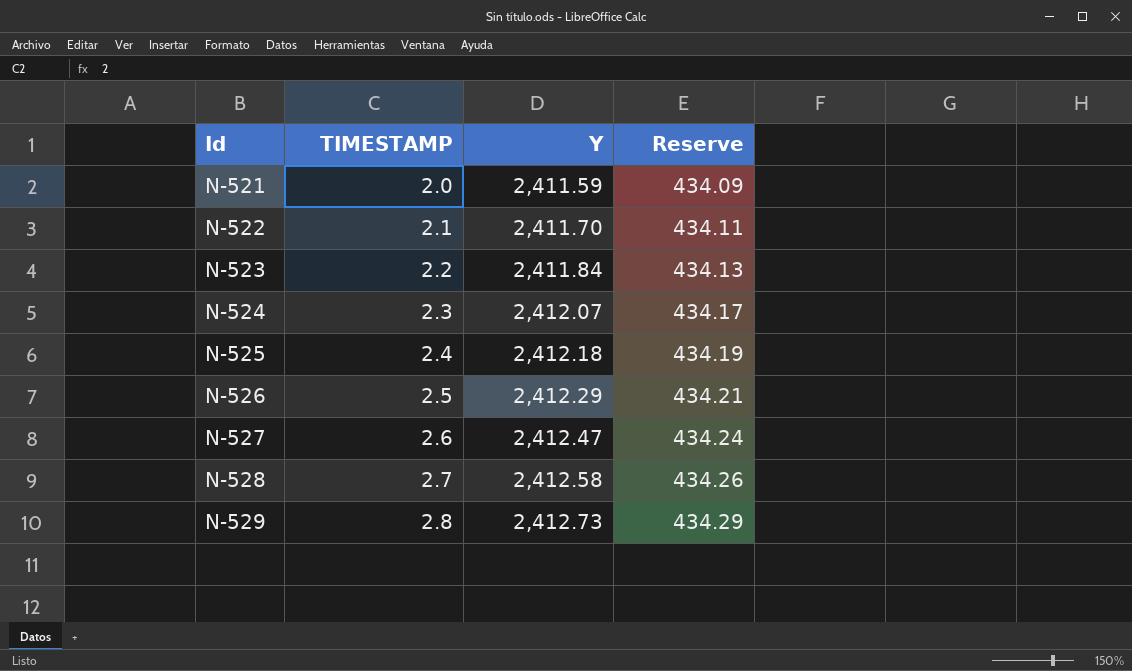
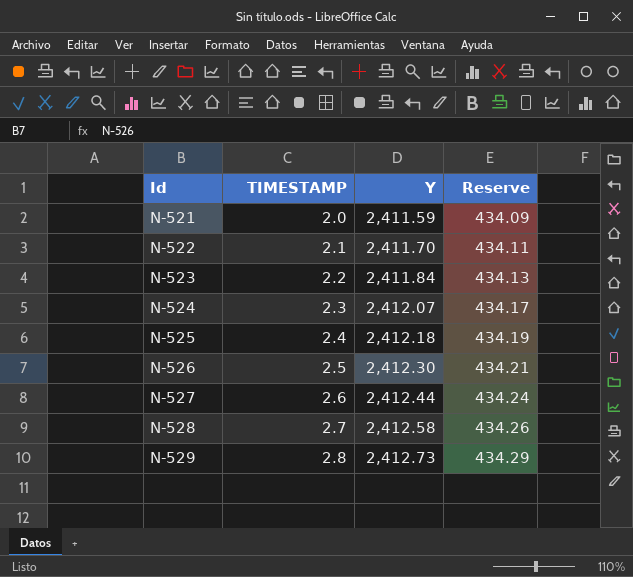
N-526 | Y: 2,412.29 -> 2,412.30
N-527 | Y: 2,412.47 -> 2,412.44

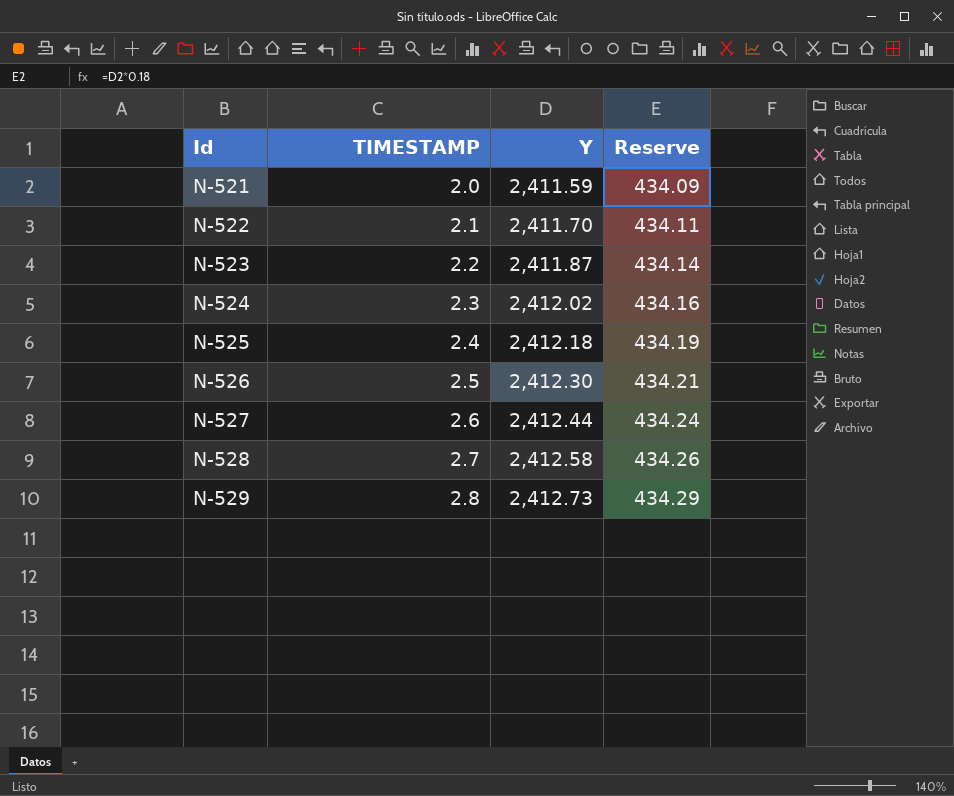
N-523 | Y: 2,411.84 -> 2,411.87
N-523 | Reserve: 434.13 -> 434.14
N-524 | Y: 2,412.07 -> 2,412.02
N-524 | Reserve: 434.17 -> 434.16

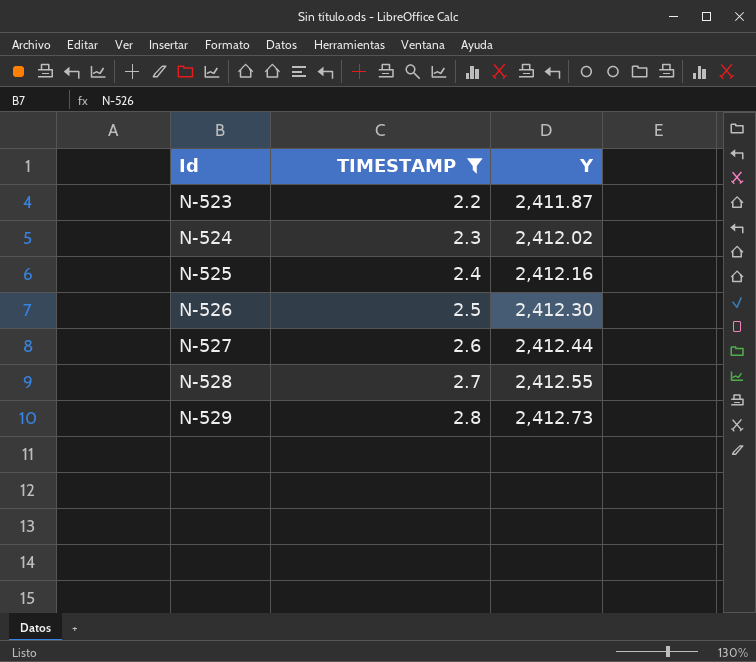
filter: none -> TIMESTAMP >= 2.2
column Reserve | formula: [Y] * 0.18 -> none
N-525 | Y: 2,412.18 -> 2,412.16
N-528 | Y: 2,412.58 -> 2,412.55

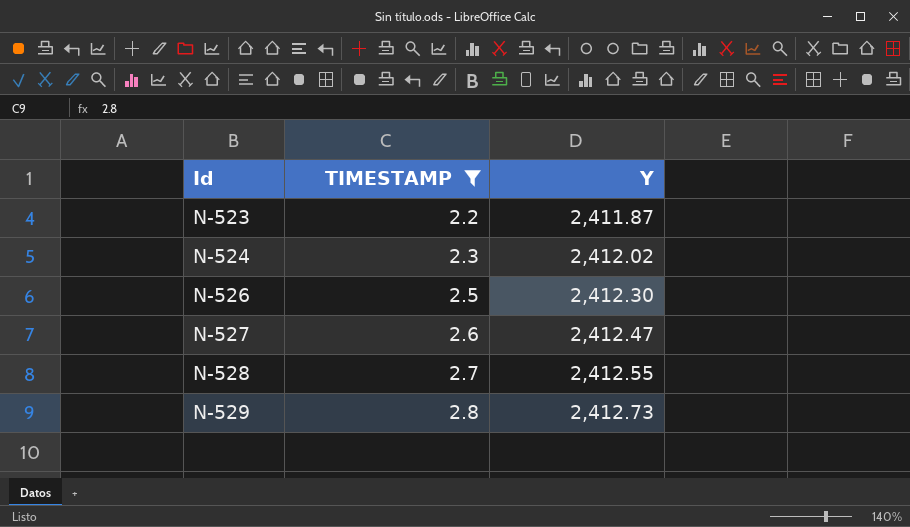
row N-525: 2.4 | 2,412.16 -> none
N-527 | Y: 2,412.44 -> 2,412.47

